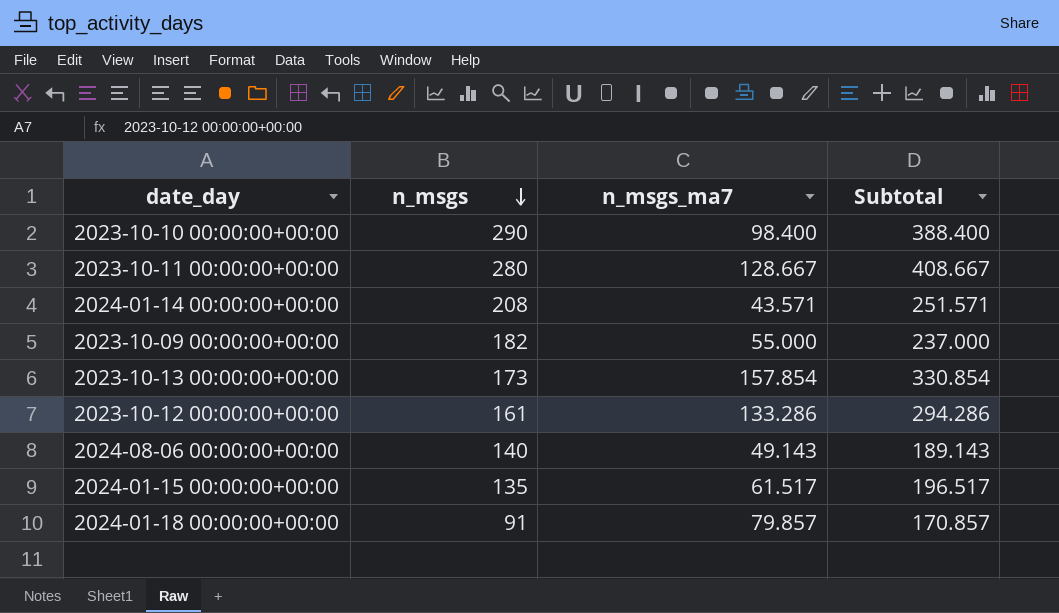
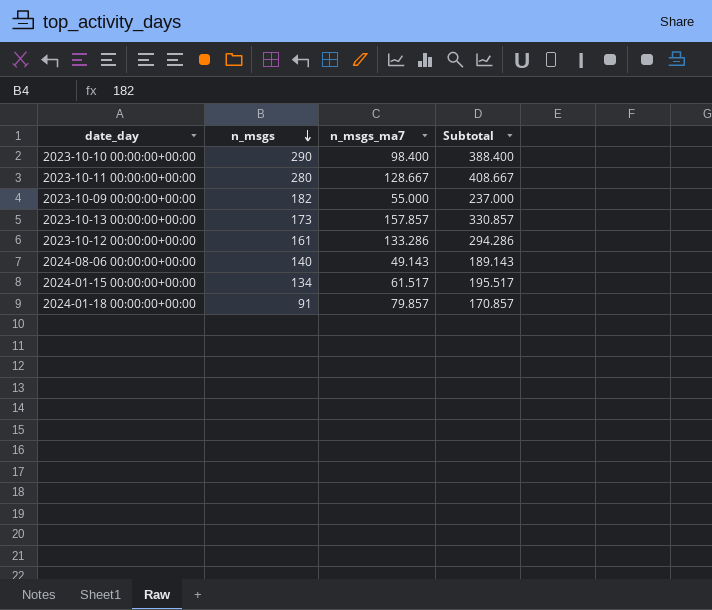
row 2024-01-14 00:00:00+00:00: 208 | 43.571 | 251.571 -> none
2023-10-13 00:00:00+00:00 | n_msgs_ma7: 157.854 -> 157.857
2023-10-13 00:00:00+00:00 | Subtotal: 330.854 -> 330.857
2024-01-15 00:00:00+00:00 | n_msgs: 135 -> 134
2024-01-15 00:00:00+00:00 | Subtotal: 196.517 -> 195.517

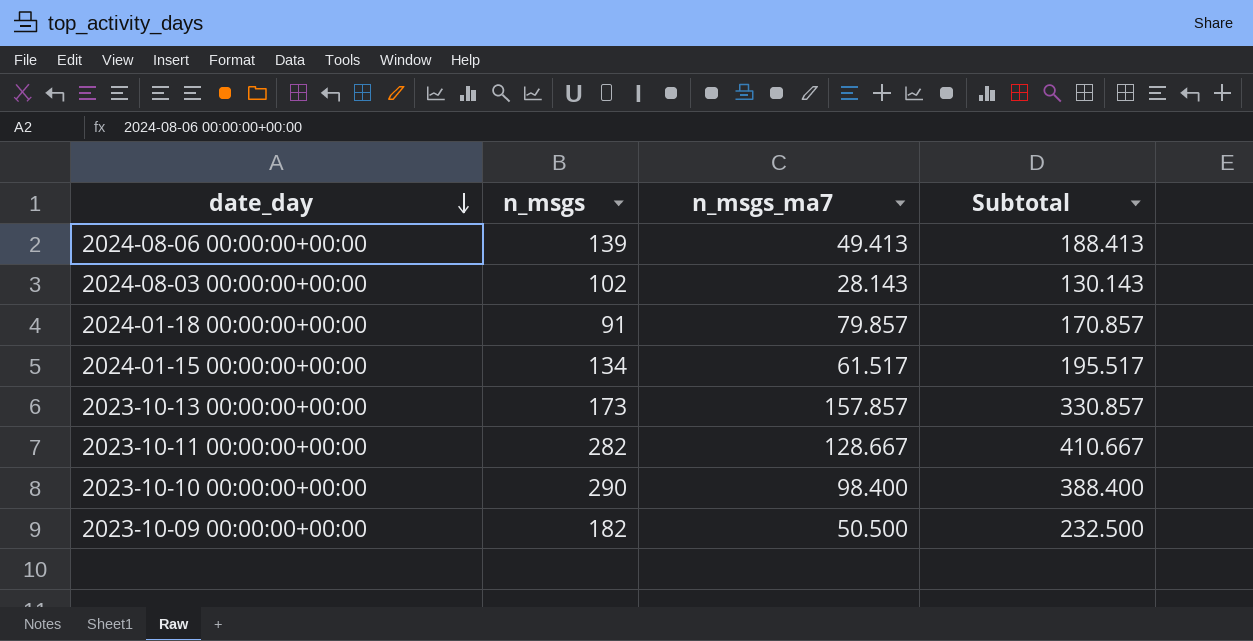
row order: n_msgs descending -> date_day descending
row 2023-10-12 00:00:00+00:00: 161 | 133.286 | 294.286 -> none
2024-08-06 00:00:00+00:00 | n_msgs: 140 -> 139
2024-08-06 00:00:00+00:00 | n_msgs_ma7: 49.143 -> 49.413
2024-08-06 00:00:00+00:00 | Subtotal: 189.143 -> 188.413
row 2024-08-03 00:00:00+00:00: none -> 102 | 28.143 | 130.143
2023-10-11 00:00:00+00:00 | n_msgs: 280 -> 282
2023-10-11 00:00:00+00:00 | Subtotal: 408.667 -> 410.667
2023-10-09 00:00:00+00:00 | n_msgs_ma7: 55.000 -> 50.500
2023-10-09 00:00:00+00:00 | Subtotal: 237.000 -> 232.500

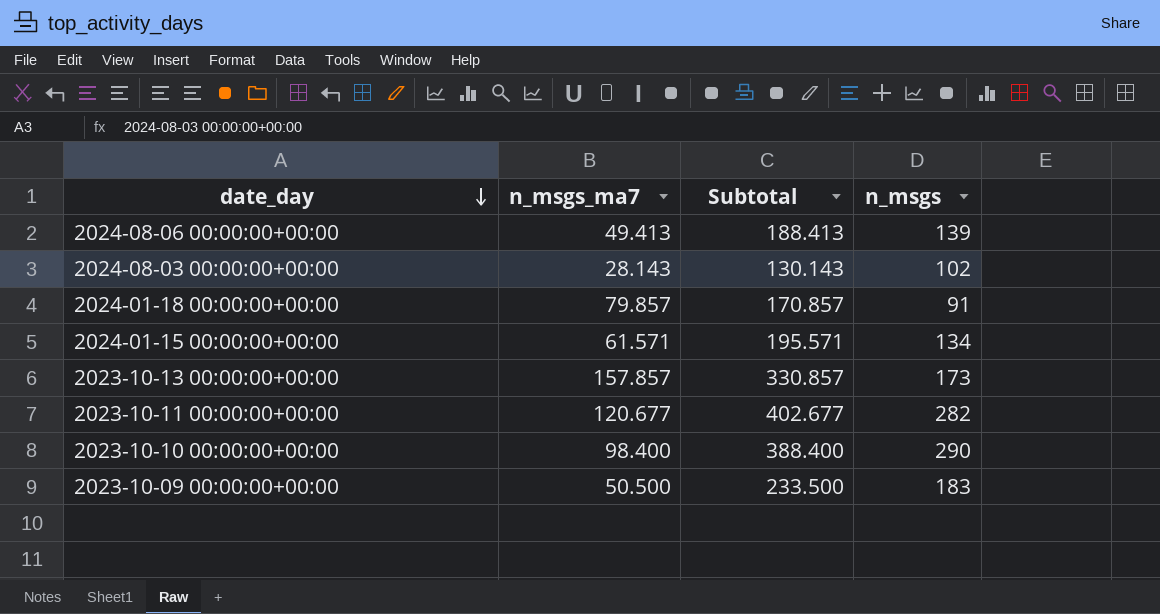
column n_msgs | position: 2 -> 4
2024-01-15 00:00:00+00:00 | n_msgs_ma7: 61.517 -> 61.571
2024-01-15 00:00:00+00:00 | Subtotal: 195.517 -> 195.571
2023-10-11 00:00:00+00:00 | n_msgs_ma7: 128.667 -> 120.677
2023-10-11 00:00:00+00:00 | Subtotal: 410.667 -> 402.677
2023-10-09 00:00:00+00:00 | Subtotal: 232.500 -> 233.500
2023-10-09 00:00:00+00:00 | n_msgs: 182 -> 183

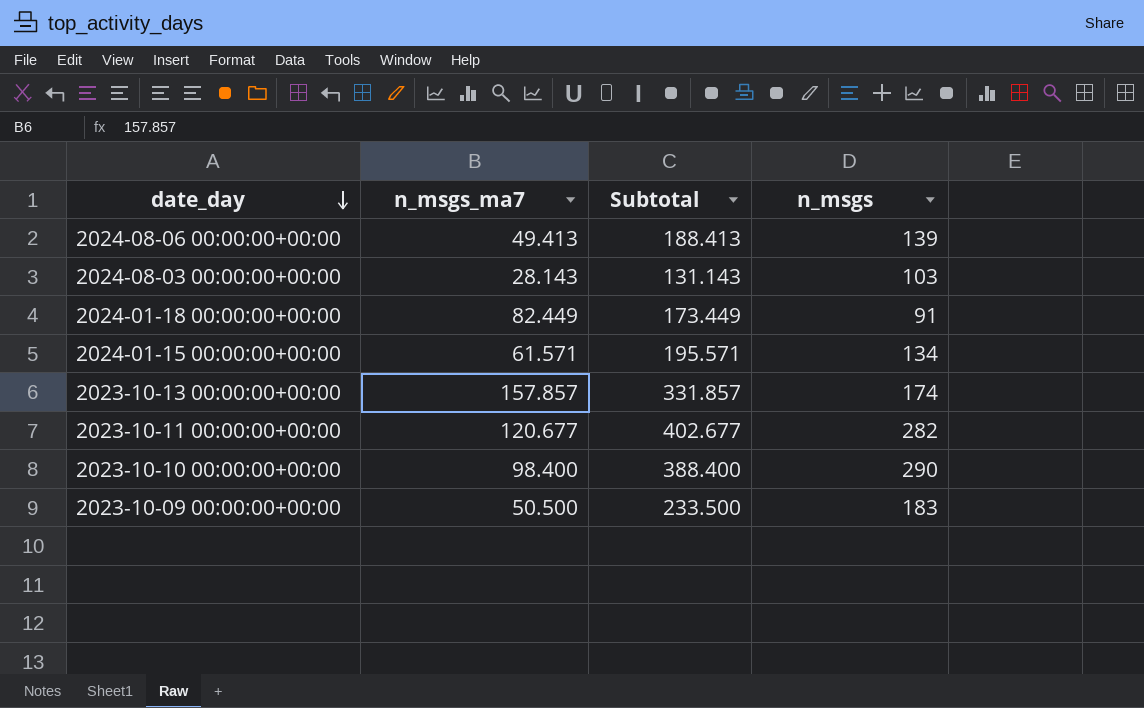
2024-08-03 00:00:00+00:00 | Subtotal: 130.143 -> 131.143
2024-08-03 00:00:00+00:00 | n_msgs: 102 -> 103
2024-01-18 00:00:00+00:00 | n_msgs_ma7: 79.857 -> 82.449
2024-01-18 00:00:00+00:00 | Subtotal: 170.857 -> 173.449
2023-10-13 00:00:00+00:00 | Subtotal: 330.857 -> 331.857
2023-10-13 00:00:00+00:00 | n_msgs: 173 -> 174

